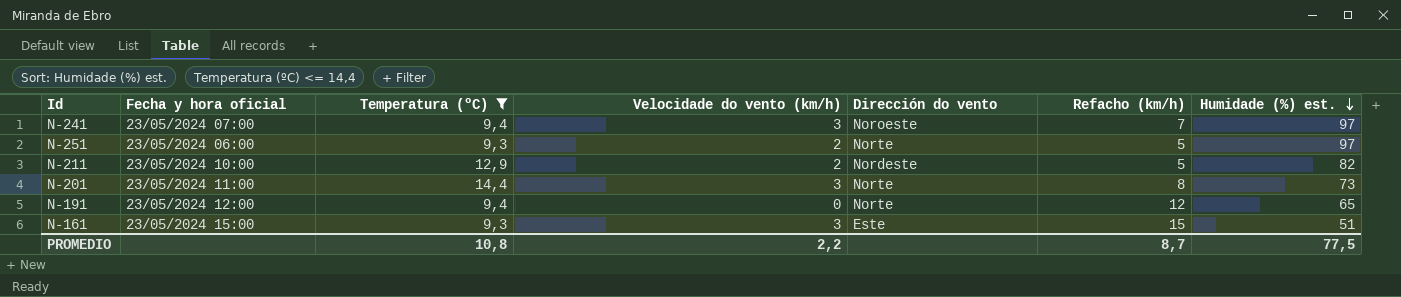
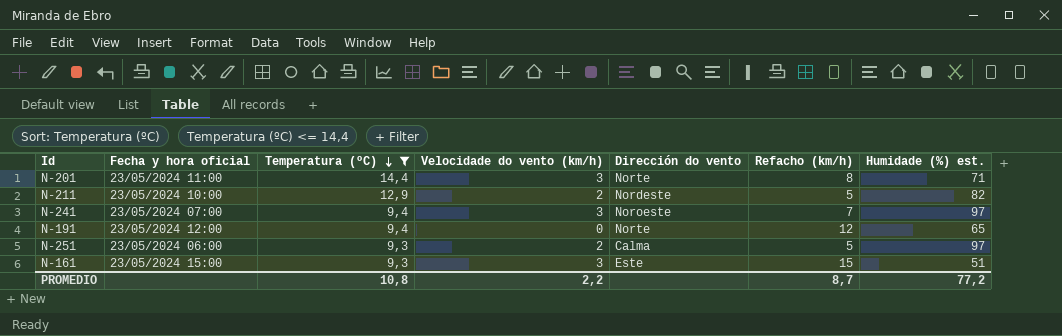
row order: Humidade (%) est. descending -> Temperatura (ºC) descending
N-201 | Humidade (%) est.: 73 -> 71
N-251 | Dirección do vento: Norte -> Calma
PROMEDIO | Humidade (%) est.: 77,5 -> 77,2

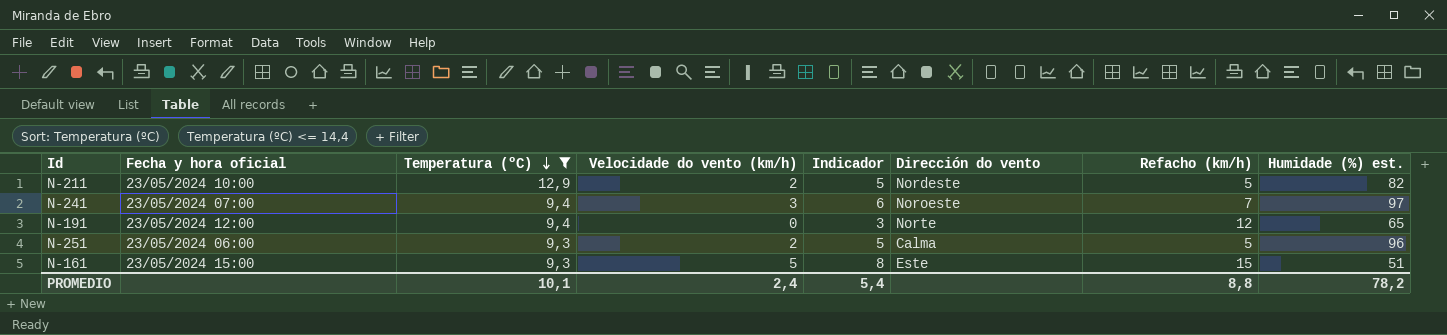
column Indicador | formula: none -> [Velocidade do vento (km/h)] + 3
row N-201: 23/05/2024 11:00 | 14,4 | 3 | Norte | 8 | 71 -> none
N-251 | Humidade (%) est.: 97 -> 96
N-161 | Velocidade do vento (km/h): 3 -> 5
PROMEDIO | Temperatura (ºC): 10,8 -> 10,1
PROMEDIO | Velocidade do vento (km/h): 2,2 -> 2,4
PROMEDIO | Refacho (km/h): 8,7 -> 8,8
PROMEDIO | Humidade (%) est.: 77,2 -> 78,2

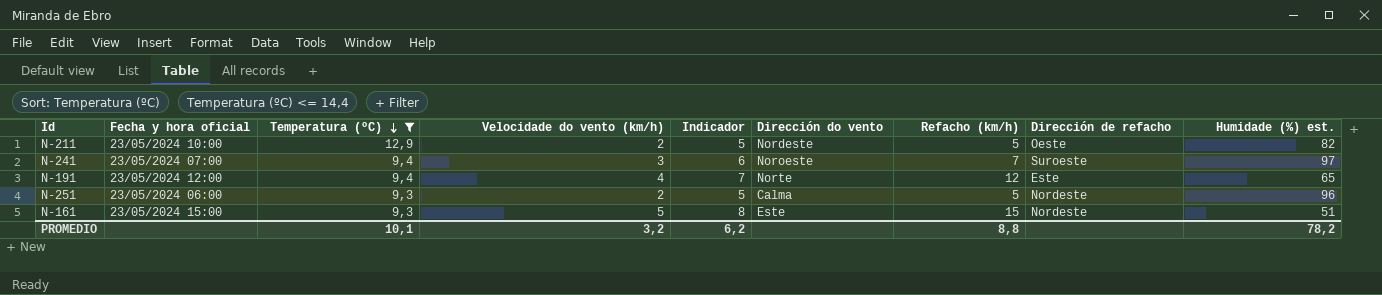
column Dirección de refacho | position: none -> 8
N-191 | Velocidade do vento (km/h): 0 -> 4
N-191 | Indicador: 3 -> 7
PROMEDIO | Velocidade do vento (km/h): 2,4 -> 3,2
PROMEDIO | Indicador: 5,4 -> 6,2

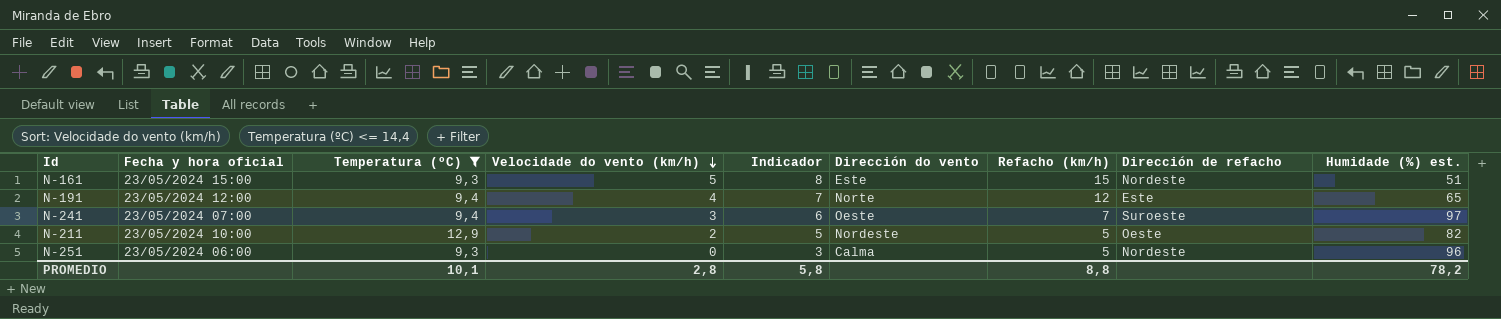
row order: Temperatura (ºC) descending -> Velocidade do vento (km/h) descending
N-241 | Dirección do vento: Noroeste -> Oeste
N-251 | Velocidade do vento (km/h): 2 -> 0
N-251 | Indicador: 5 -> 3
PROMEDIO | Velocidade do vento (km/h): 3,2 -> 2,8
PROMEDIO | Indicador: 6,2 -> 5,8

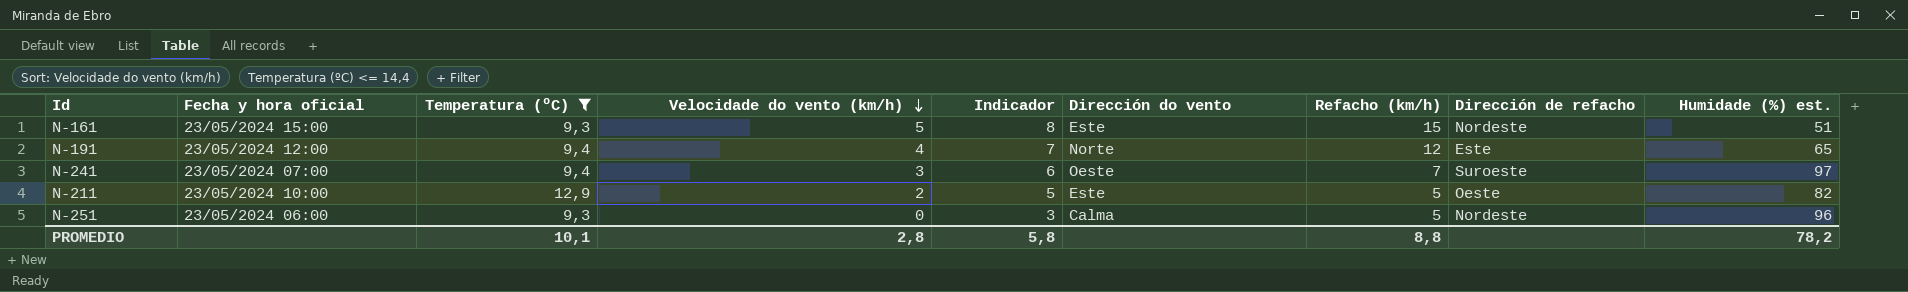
N-211 | Dirección do vento: Nordeste -> Este

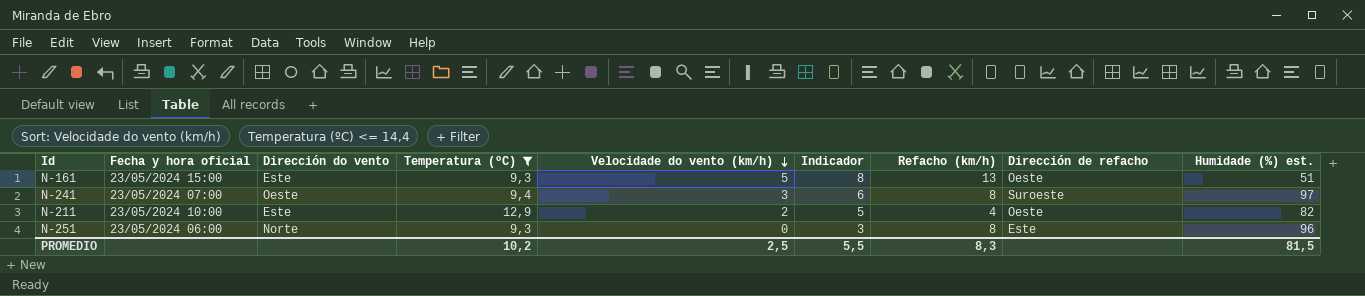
column Dirección do vento | position: 6 -> 3
row N-191: 23/05/2024 12:00 | 9,4 | 4 | 7 | Norte | 12 | Este | 65 -> none
N-161 | Refacho (km/h): 15 -> 13
N-161 | Dirección de refacho: Nordeste -> Oeste
N-241 | Refacho (km/h): 7 -> 8
N-211 | Refacho (km/h): 5 -> 4
N-251 | Dirección do vento: Calma -> Norte
N-251 | Refacho (km/h): 5 -> 8
N-251 | Dirección de refacho: Nordeste -> Este
PROMEDIO | Temperatura (ºC): 10,1 -> 10,2
PROMEDIO | Velocidade do vento (km/h): 2,8 -> 2,5
PROMEDIO | Indicador: 5,8 -> 5,5
PROMEDIO | Refacho (km/h): 8,8 -> 8,3
PROMEDIO | Humidade (%) est.: 78,2 -> 81,5

